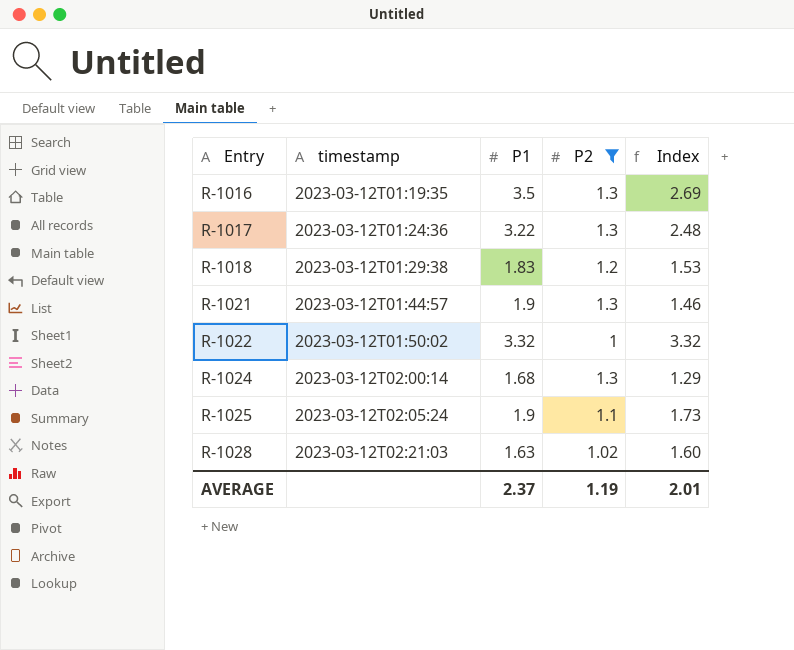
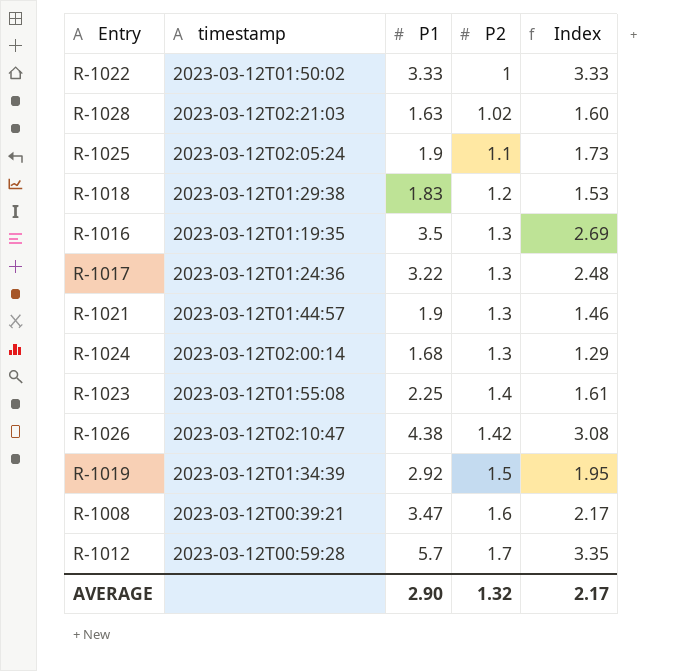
filter: P2 <= 1.3 -> none
row order: Entry ascending -> P2 ascending
R-1022 | P1: 3.32 -> 3.33
R-1022 | Index: 3.32 -> 3.33
AVERAGE | P1: 2.37 -> 2.90
AVERAGE | P2: 1.19 -> 1.32
AVERAGE | Index: 2.01 -> 2.17

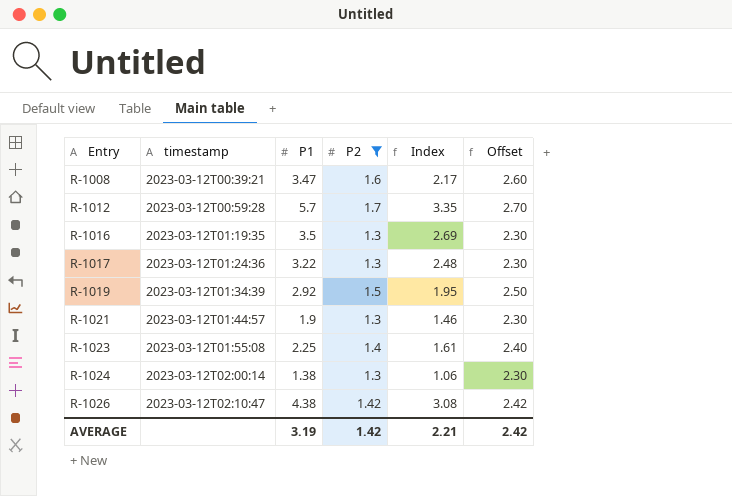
filter: none -> P2 >= 1.3
row order: P2 ascending -> Entry ascending
column Offset | formula: none -> [P2] + 1
R-1024 | P1: 1.68 -> 1.38
R-1024 | Index: 1.29 -> 1.06
AVERAGE | P1: 2.90 -> 3.19
AVERAGE | P2: 1.32 -> 1.42
AVERAGE | Index: 2.17 -> 2.21

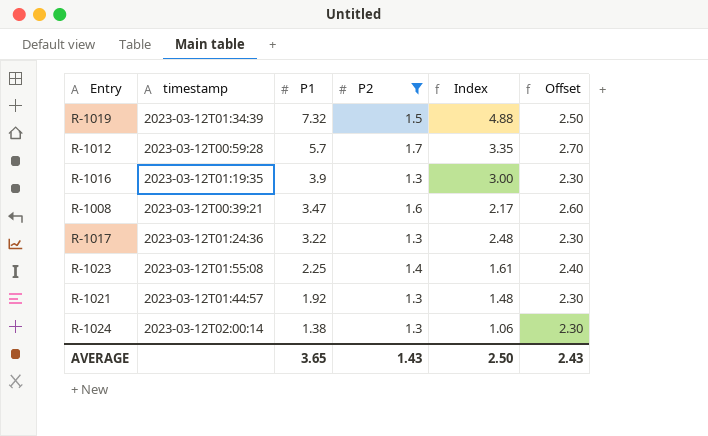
row order: Entry ascending -> P1 descending
row R-1026: 2023-03-12T02:10:47 | 4.38 | 1.42 | 3.08 | 2.42 -> none
R-1019 | P1: 2.92 -> 7.32
R-1019 | Index: 1.95 -> 4.88
R-1016 | P1: 3.5 -> 3.9
R-1016 | Index: 2.69 -> 3.00
R-1021 | P1: 1.9 -> 1.92
R-1021 | Index: 1.46 -> 1.48
AVERAGE | P1: 3.19 -> 3.65
AVERAGE | P2: 1.42 -> 1.43
AVERAGE | Index: 2.21 -> 2.50
AVERAGE | Offset: 2.42 -> 2.43

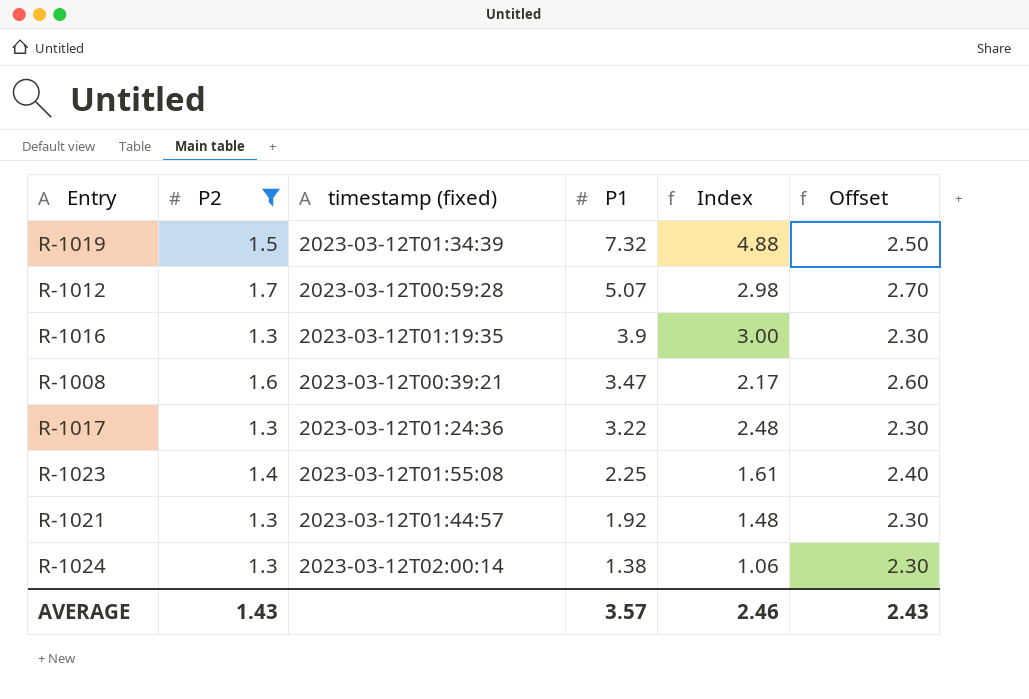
column P2 | position: 4 -> 2
column name: timestamp -> timestamp (fixed)
R-1012 | P1: 5.7 -> 5.07
R-1012 | Index: 3.35 -> 2.98
AVERAGE | P1: 3.65 -> 3.57
AVERAGE | Index: 2.50 -> 2.46

